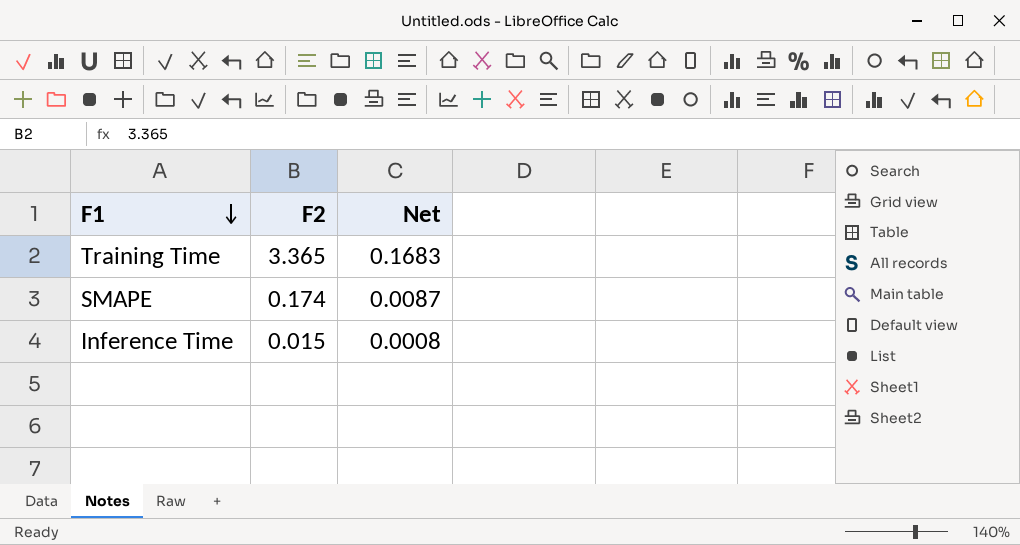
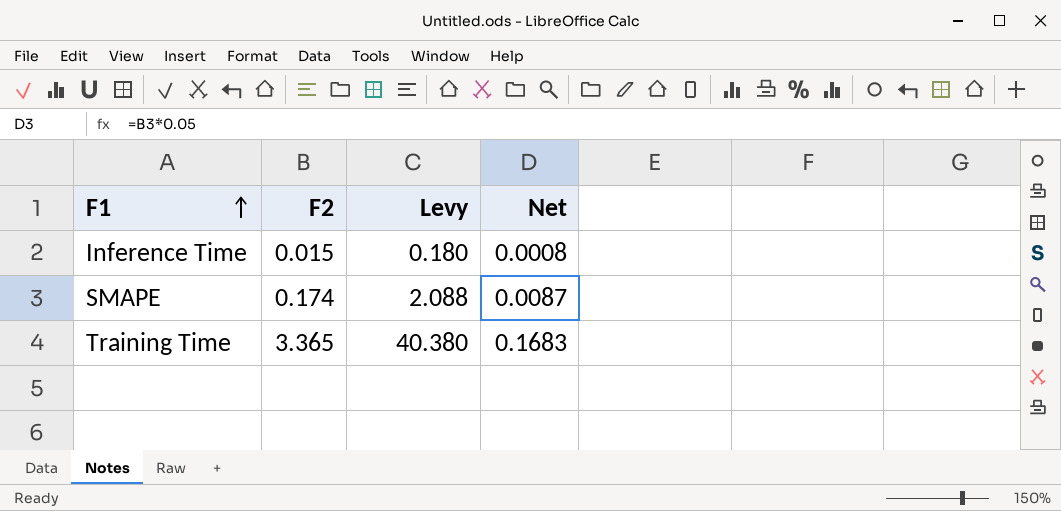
row order: F1 descending -> F1 ascending
column Levy | formula: none -> [F2] * 12

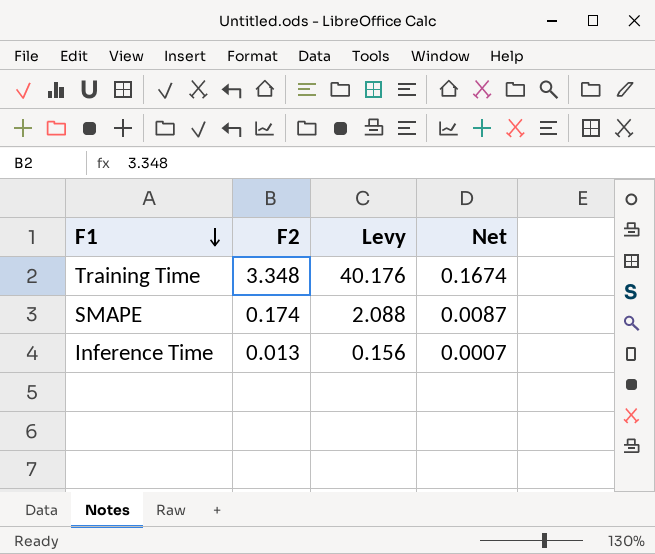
row order: F1 ascending -> F1 descending
Training Time | F2: 3.365 -> 3.348
Training Time | Levy: 40.380 -> 40.176
Training Time | Net: 0.1683 -> 0.1674
Inference Time | F2: 0.015 -> 0.013
Inference Time | Levy: 0.180 -> 0.156
Inference Time | Net: 0.0008 -> 0.0007

